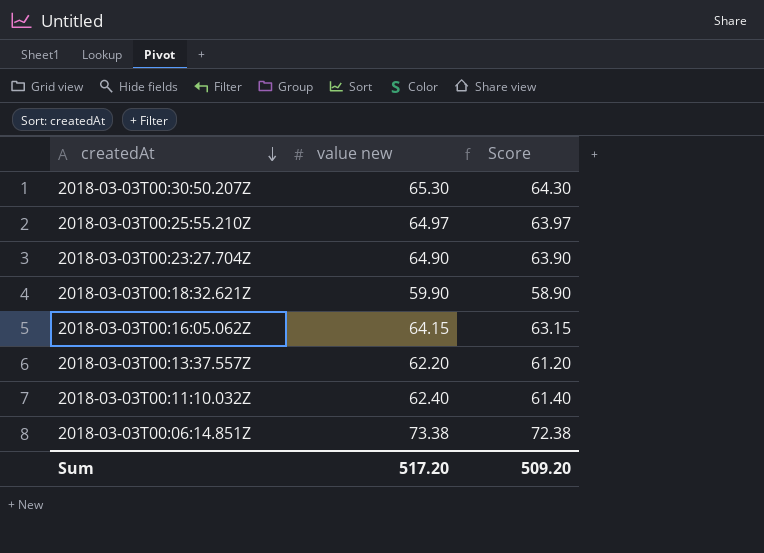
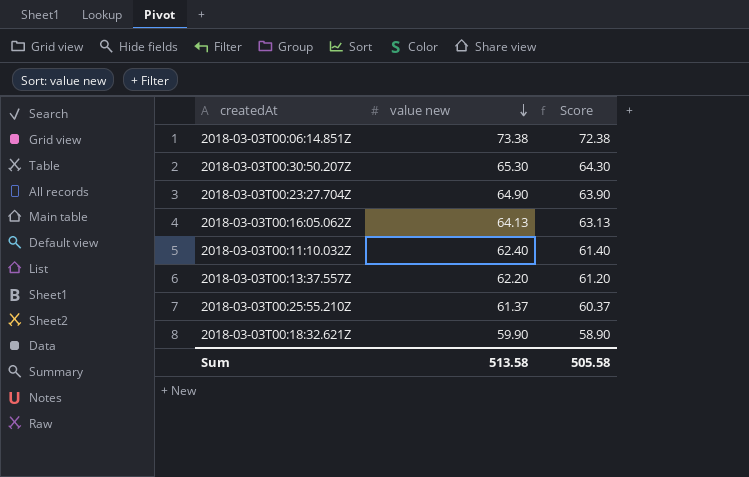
row order: createdAt descending -> value new descending
2018-03-03T00:16:05.062Z | value new: 64.15 -> 64.13
2018-03-03T00:16:05.062Z | Score: 63.15 -> 63.13
2018-03-03T00:25:55.210Z | value new: 64.97 -> 61.37
2018-03-03T00:25:55.210Z | Score: 63.97 -> 60.37
Sum | value new: 517.20 -> 513.58
Sum | Score: 509.20 -> 505.58

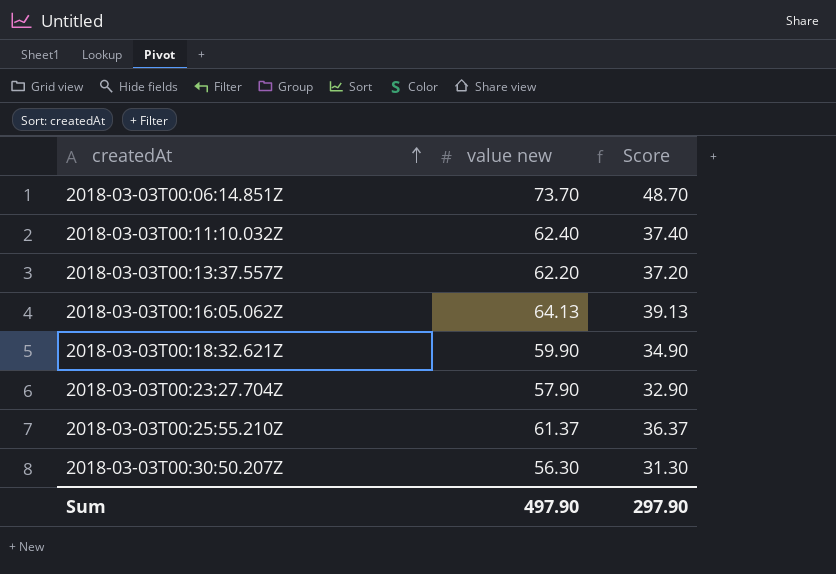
row order: value new descending -> createdAt ascending
column Score | formula: [value new] - 1 -> [value new] - 25
2018-03-03T00:06:14.851Z | value new: 73.38 -> 73.70
2018-03-03T00:23:27.704Z | value new: 64.90 -> 57.90
2018-03-03T00:30:50.207Z | value new: 65.30 -> 56.30
Sum | value new: 513.58 -> 497.90
Sum | Score: 505.58 -> 297.90

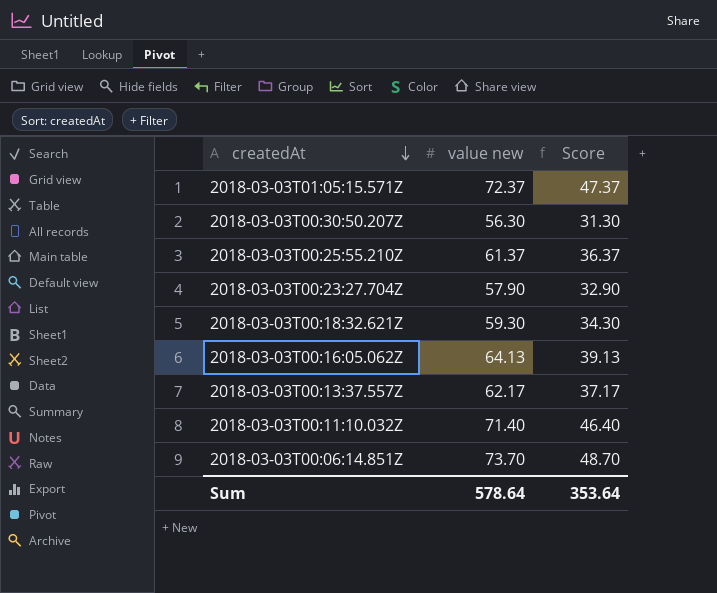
row order: createdAt ascending -> createdAt descending
row 2018-03-03T01:05:15.571Z: none -> 72.37 | 47.37
2018-03-03T00:18:32.621Z | value new: 59.90 -> 59.30
2018-03-03T00:18:32.621Z | Score: 34.90 -> 34.30
2018-03-03T00:13:37.557Z | value new: 62.20 -> 62.17
2018-03-03T00:13:37.557Z | Score: 37.20 -> 37.17
2018-03-03T00:11:10.032Z | value new: 62.40 -> 71.40
2018-03-03T00:11:10.032Z | Score: 37.40 -> 46.40
Sum | value new: 497.90 -> 578.64
Sum | Score: 297.90 -> 353.64

